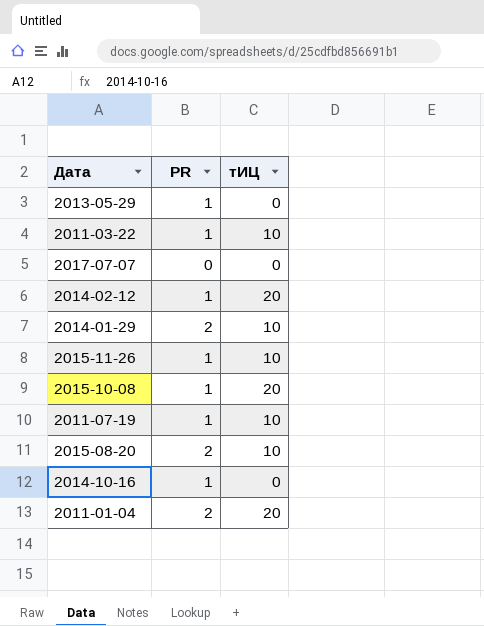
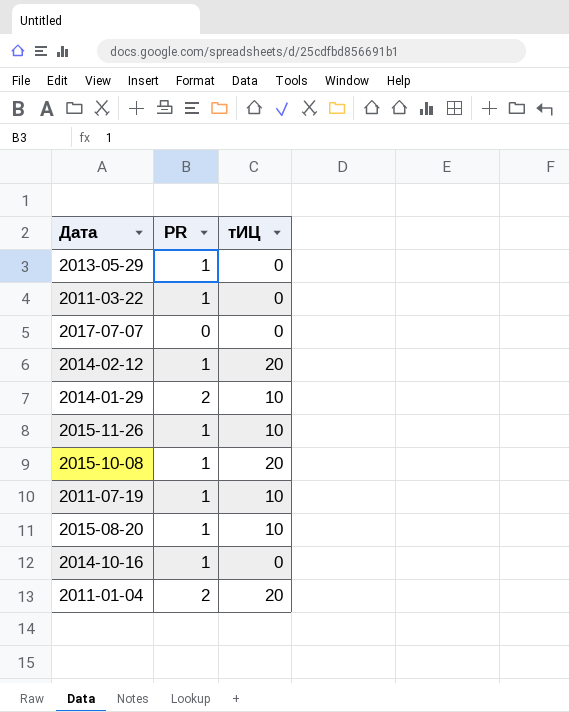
2011-03-22 | тИЦ: 10 -> 0
2015-08-20 | PR: 2 -> 1

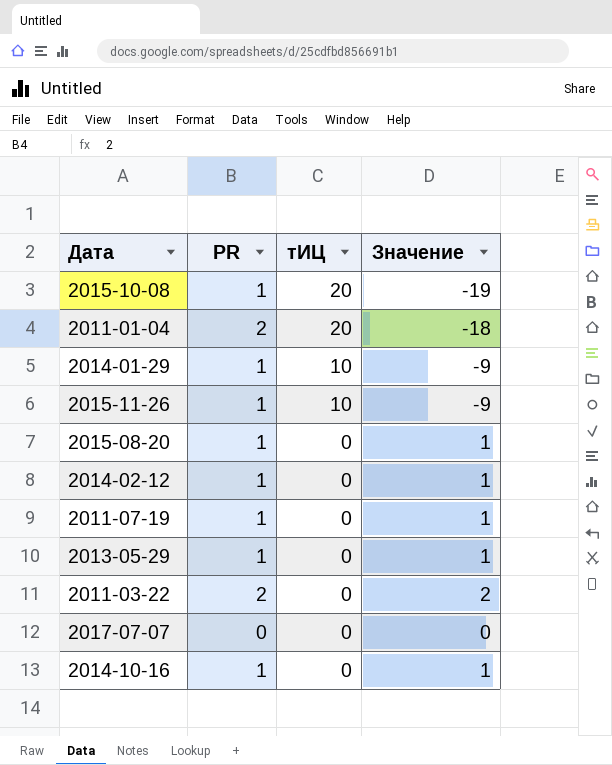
row order: none -> тИЦ descending
column Значение | formula: none -> [PR] - [тИЦ]
2014-01-29 | PR: 2 -> 1
2015-08-20 | тИЦ: 10 -> 0
2014-02-12 | тИЦ: 20 -> 0
2011-07-19 | тИЦ: 10 -> 0
2011-03-22 | PR: 1 -> 2

